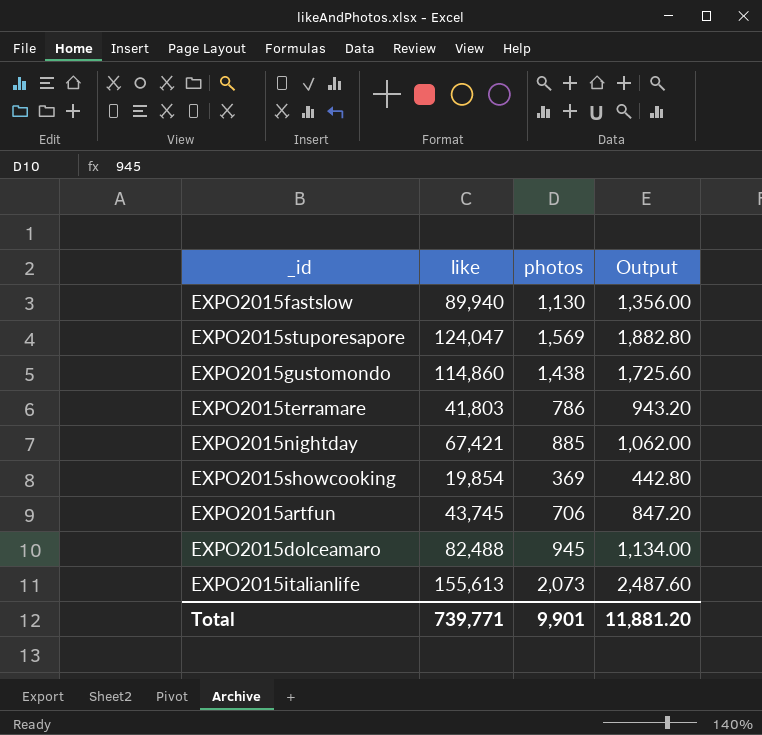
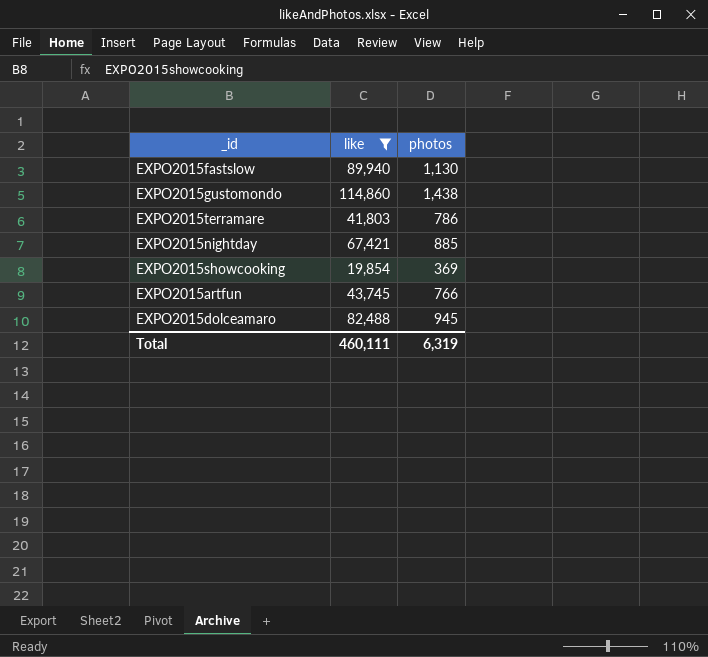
filter: none -> like <= 114,860
column Output | formula: [photos] * 1.2 -> none
EXPO2015artfun | photos: 706 -> 766
Total | like: 739,771 -> 460,111
Total | photos: 9,901 -> 6,319

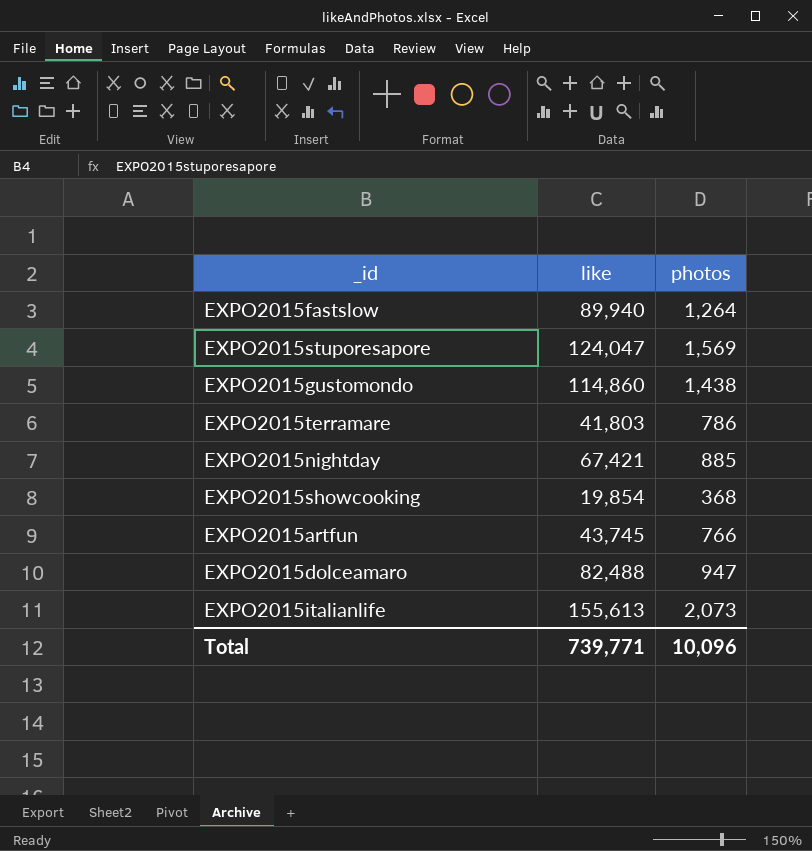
filter: like <= 114,860 -> none
EXPO2015fastslow | photos: 1,130 -> 1,264
EXPO2015showcooking | photos: 369 -> 368
EXPO2015dolceamaro | photos: 945 -> 947
Total | like: 460,111 -> 739,771
Total | photos: 6,319 -> 10,096

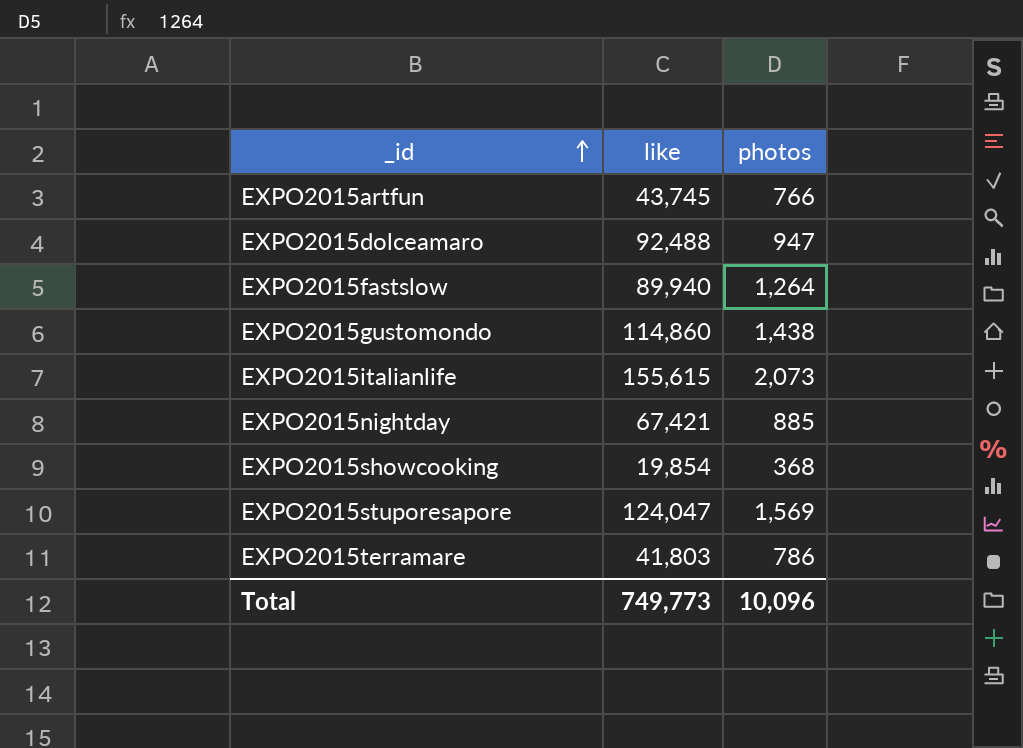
row order: none -> _id ascending
EXPO2015dolceamaro | like: 82,488 -> 92,488
EXPO2015italianlife | like: 155,613 -> 155,615
Total | like: 739,771 -> 749,773

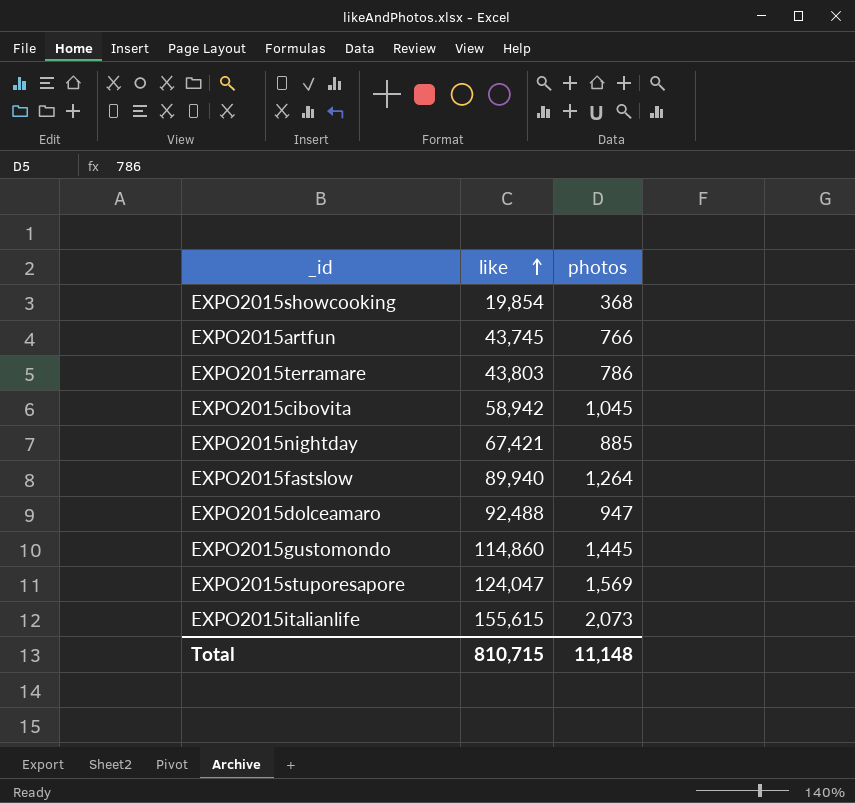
row order: _id ascending -> like ascending
EXPO2015terramare | like: 41,803 -> 43,803
row EXPO2015cibovita: none -> 58,942 | 1,045
EXPO2015gustomondo | photos: 1,438 -> 1,445
Total | like: 749,773 -> 810,715
Total | photos: 10,096 -> 11,148

